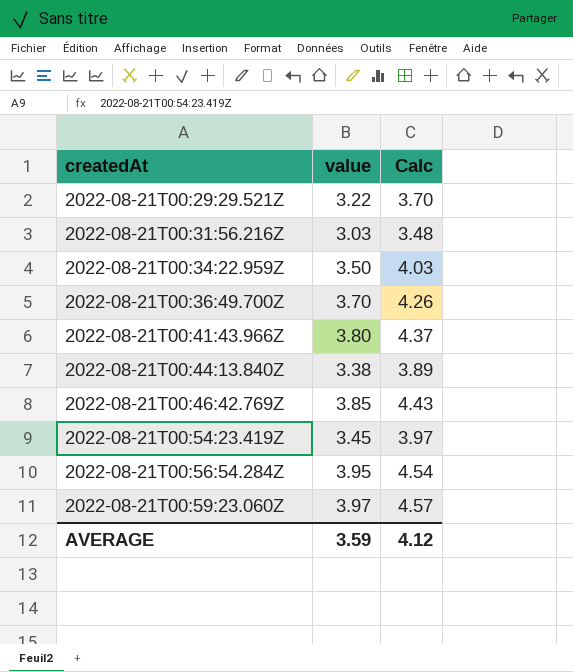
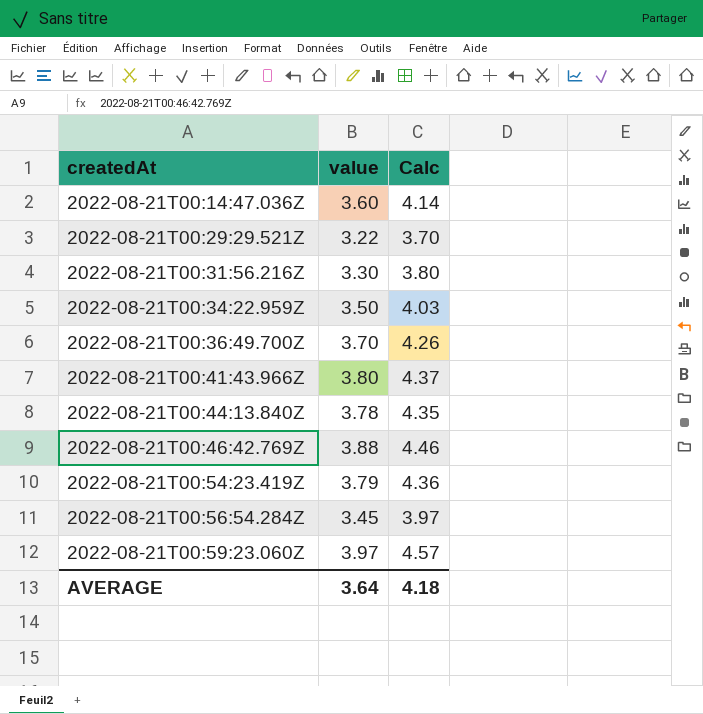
row 2022-08-21T00:14:47.036Z: none -> 3.60 | 4.14
2022-08-21T00:31:56.216Z | value: 3.03 -> 3.30
2022-08-21T00:31:56.216Z | Calc: 3.48 -> 3.80
2022-08-21T00:44:13.840Z | value: 3.38 -> 3.78
2022-08-21T00:44:13.840Z | Calc: 3.89 -> 4.35
2022-08-21T00:46:42.769Z | value: 3.85 -> 3.88
2022-08-21T00:46:42.769Z | Calc: 4.43 -> 4.46
2022-08-21T00:54:23.419Z | value: 3.45 -> 3.79
2022-08-21T00:54:23.419Z | Calc: 3.97 -> 4.36
2022-08-21T00:56:54.284Z | value: 3.95 -> 3.45
2022-08-21T00:56:54.284Z | Calc: 4.54 -> 3.97
AVERAGE | value: 3.59 -> 3.64
AVERAGE | Calc: 4.12 -> 4.18

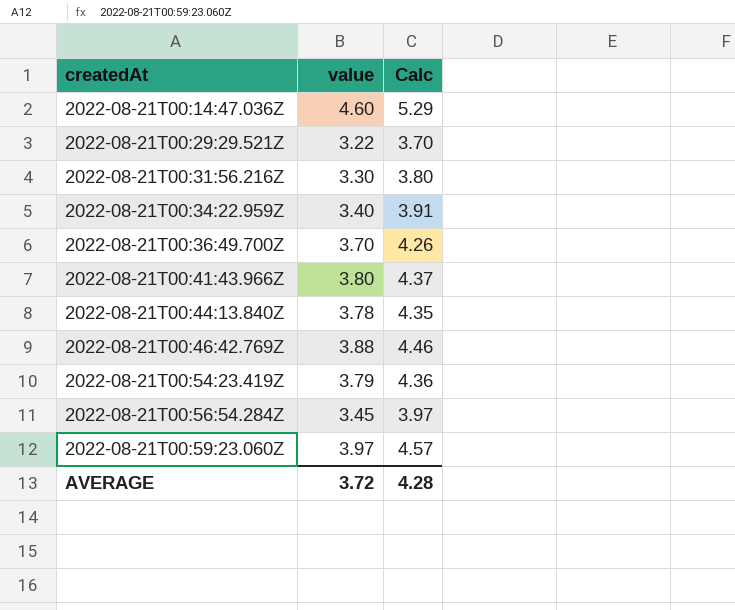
2022-08-21T00:14:47.036Z | value: 3.60 -> 4.60
2022-08-21T00:14:47.036Z | Calc: 4.14 -> 5.29
2022-08-21T00:34:22.959Z | value: 3.50 -> 3.40
2022-08-21T00:34:22.959Z | Calc: 4.03 -> 3.91
AVERAGE | value: 3.64 -> 3.72
AVERAGE | Calc: 4.18 -> 4.28

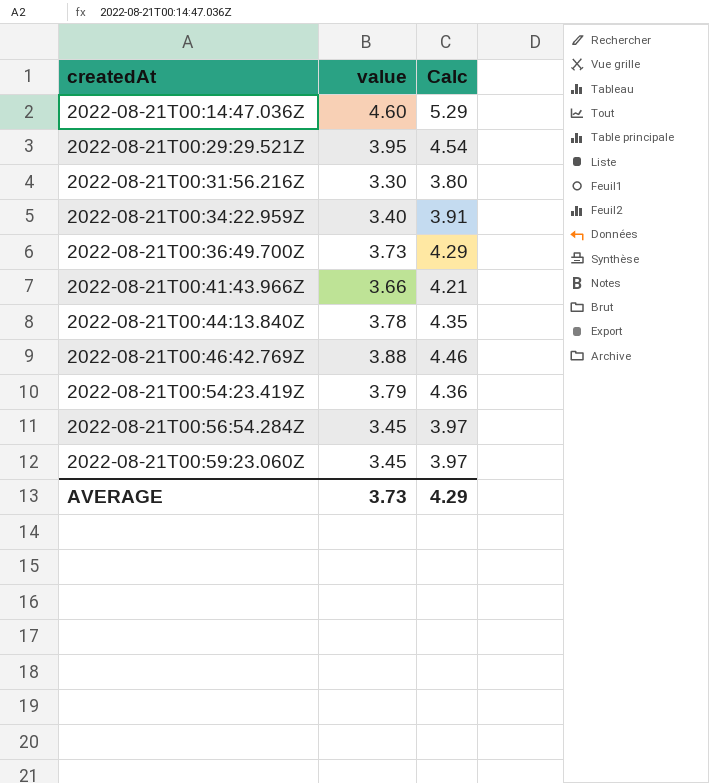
2022-08-21T00:29:29.521Z | value: 3.22 -> 3.95
2022-08-21T00:29:29.521Z | Calc: 3.70 -> 4.54
2022-08-21T00:36:49.700Z | value: 3.70 -> 3.73
2022-08-21T00:36:49.700Z | Calc: 4.26 -> 4.29
2022-08-21T00:41:43.966Z | value: 3.80 -> 3.66
2022-08-21T00:41:43.966Z | Calc: 4.37 -> 4.21
2022-08-21T00:59:23.060Z | value: 3.97 -> 3.45
2022-08-21T00:59:23.060Z | Calc: 4.57 -> 3.97
AVERAGE | value: 3.72 -> 3.73
AVERAGE | Calc: 4.28 -> 4.29

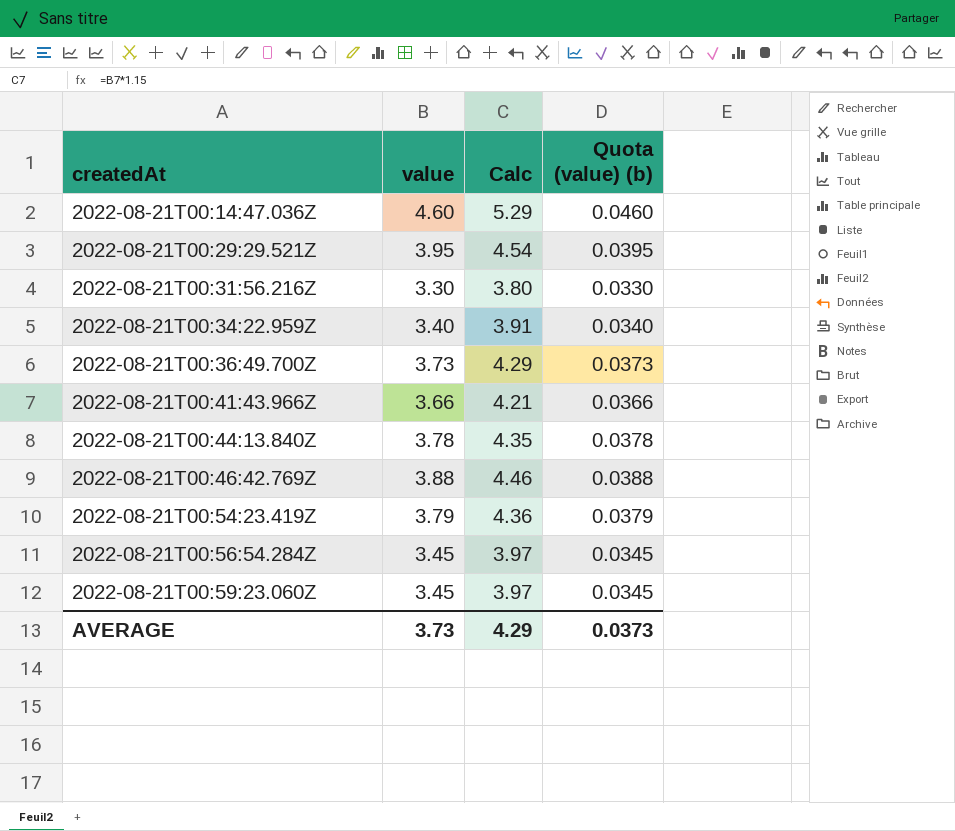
column Quota (value) (b) | formula: none -> [value] * 0.01

